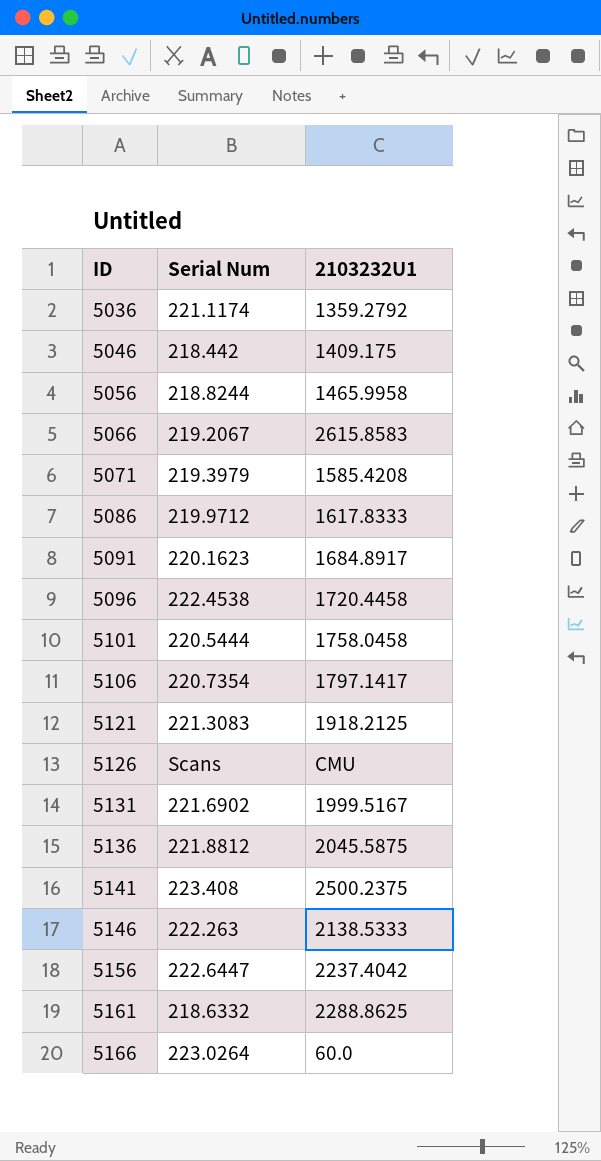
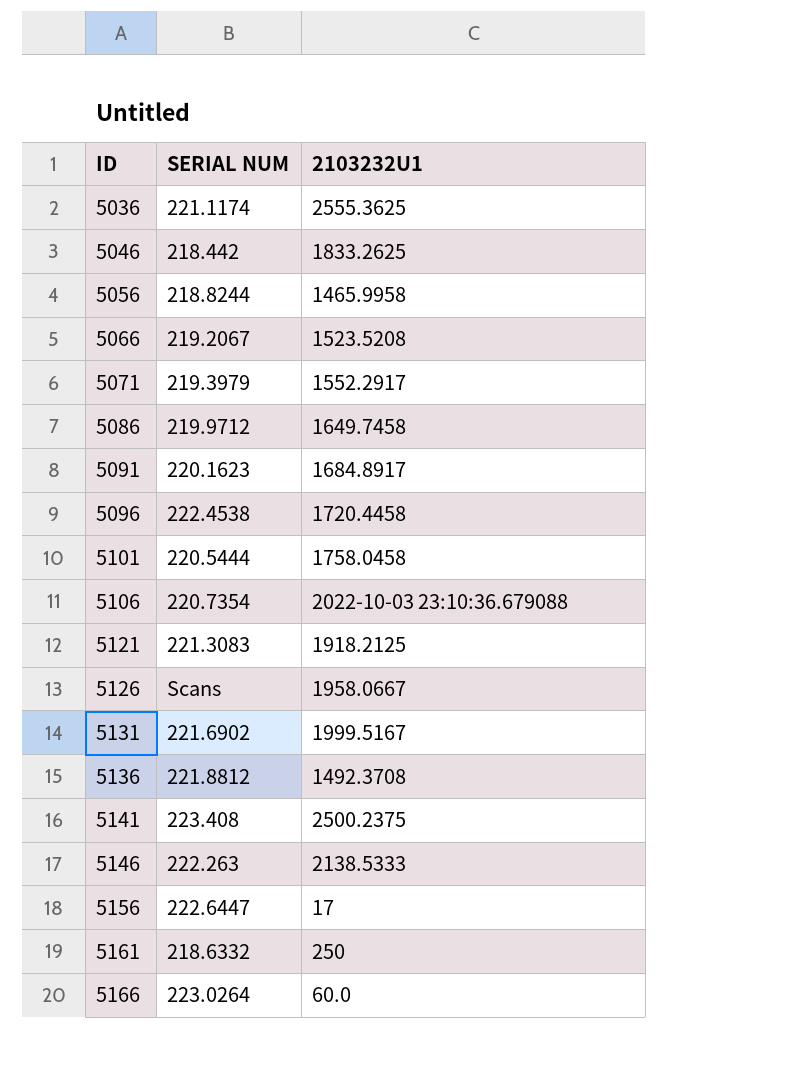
column name: Serial Num -> SERIAL NUM
5036 | 2103232U1: 1359.2792 -> 2555.3625
5046 | 2103232U1: 1409.175 -> 1833.2625
5066 | 2103232U1: 2615.8583 -> 1523.5208
5071 | 2103232U1: 1585.4208 -> 1552.2917
5086 | 2103232U1: 1617.8333 -> 1649.7458
5106 | 2103232U1: 1797.1417 -> 2022-10-03 23:10:36.679088
5126 | 2103232U1: CMU -> 1958.0667
5136 | 2103232U1: 2045.5875 -> 1492.3708
5156 | 2103232U1: 2237.4042 -> 17
5161 | 2103232U1: 2288.8625 -> 250

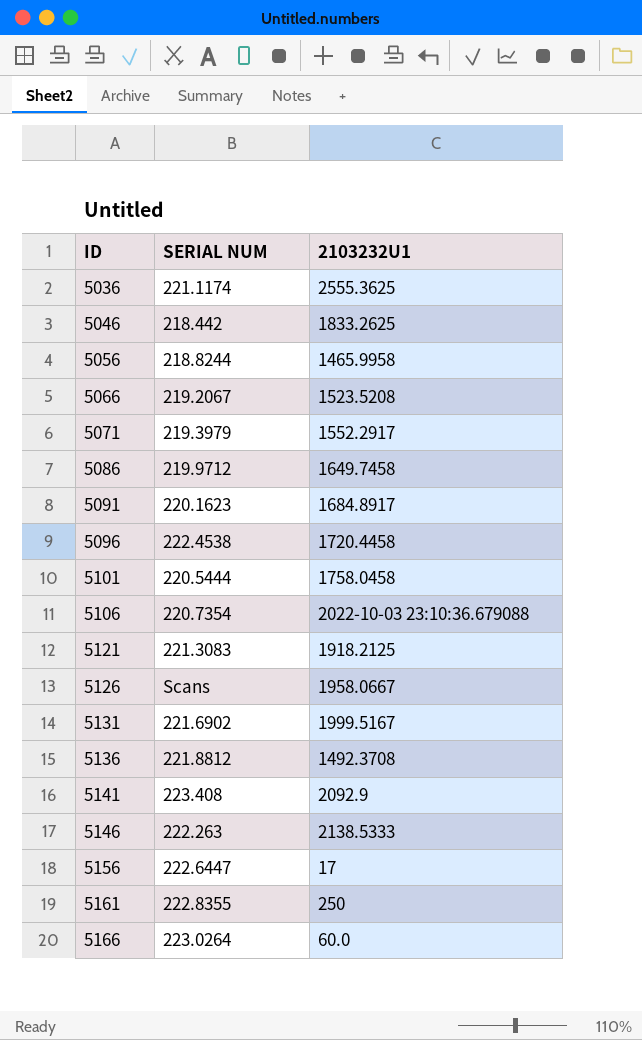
5141 | 2103232U1: 2500.2375 -> 2092.9
5161 | SERIAL NUM: 218.6332 -> 222.8355

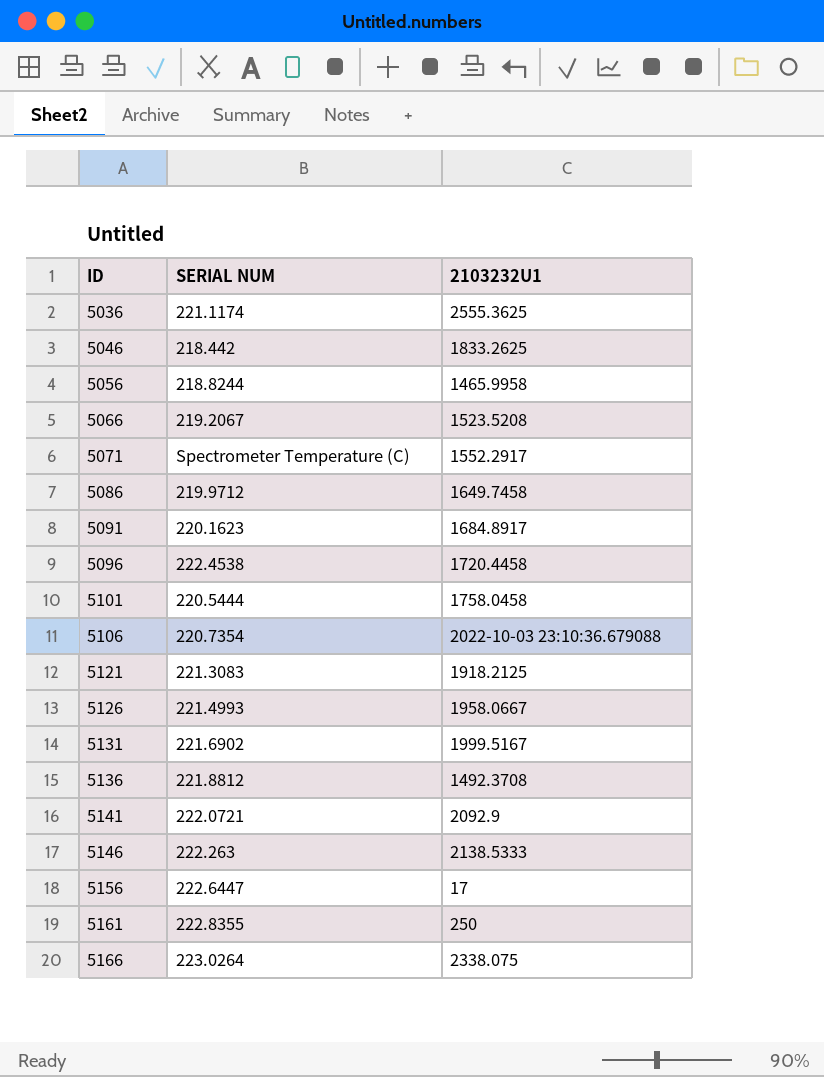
5071 | SERIAL NUM: 219.3979 -> Spectrometer Temperature (C)
5126 | SERIAL NUM: Scans -> 221.4993
5141 | SERIAL NUM: 223.408 -> 222.0721
5166 | 2103232U1: 60.0 -> 2338.075

